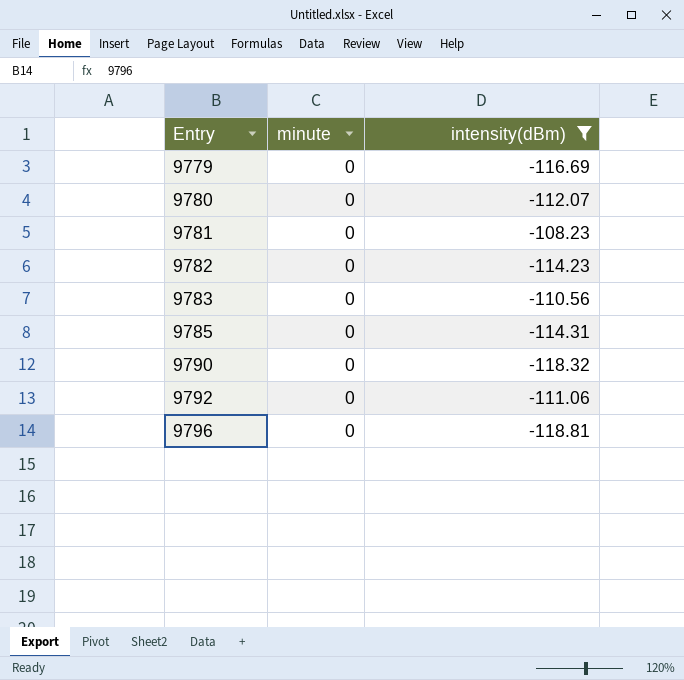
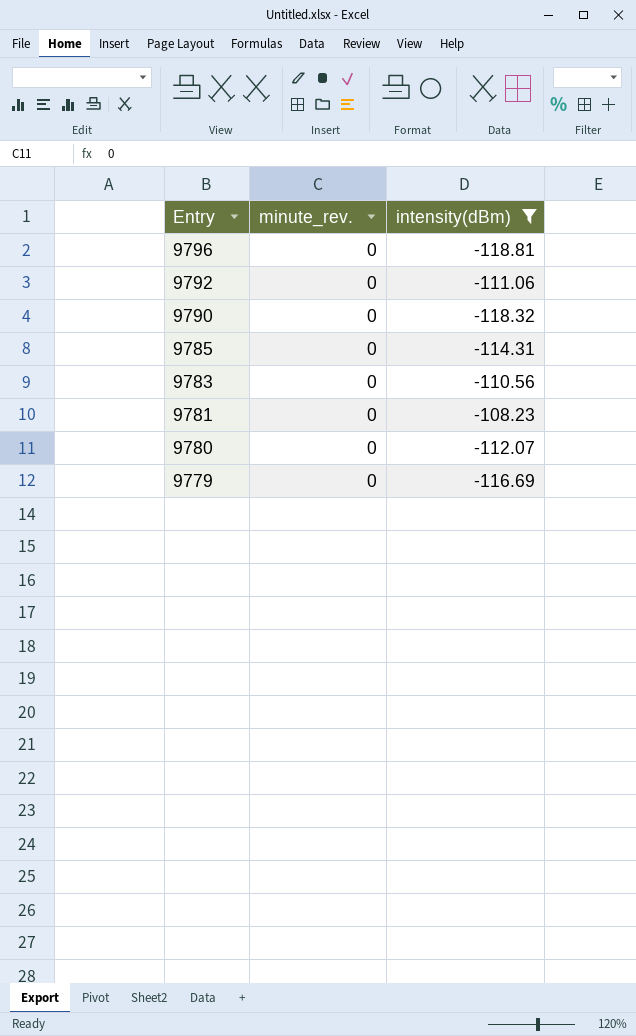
row order: Entry ascending -> Entry descending
column name: minute -> minute_rev.
row 9782: 0 | -114.23 -> none

